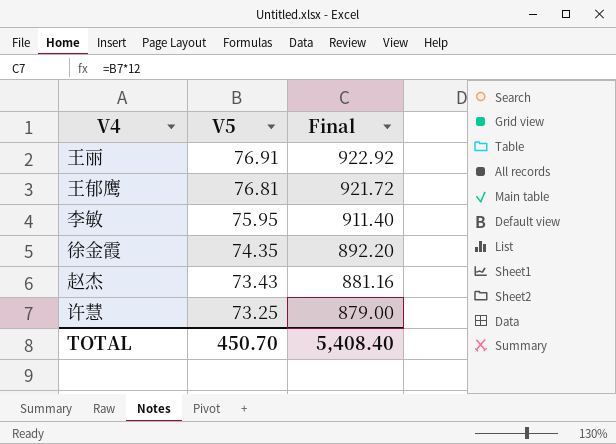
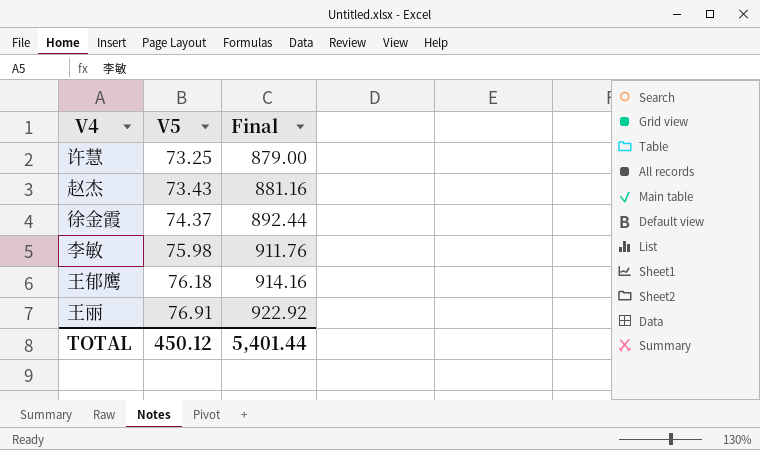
row order: V5 descending -> V5 ascending
徐金霞 | V5: 74.35 -> 74.37
徐金霞 | Final: 892.20 -> 892.44
李敏 | V5: 75.95 -> 75.98
李敏 | Final: 911.40 -> 911.76
王郁鹰 | V5: 76.81 -> 76.18
王郁鹰 | Final: 921.72 -> 914.16
TOTAL | V5: 450.70 -> 450.12
TOTAL | Final: 5,408.40 -> 5,401.44

